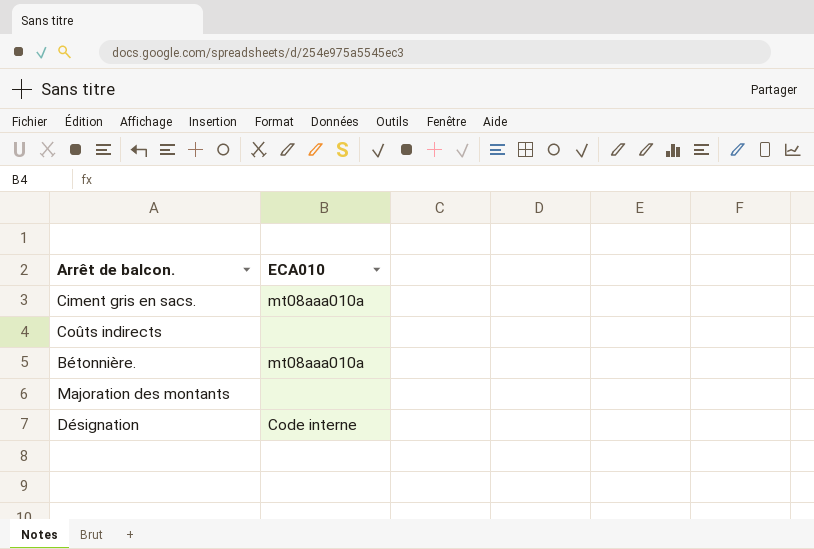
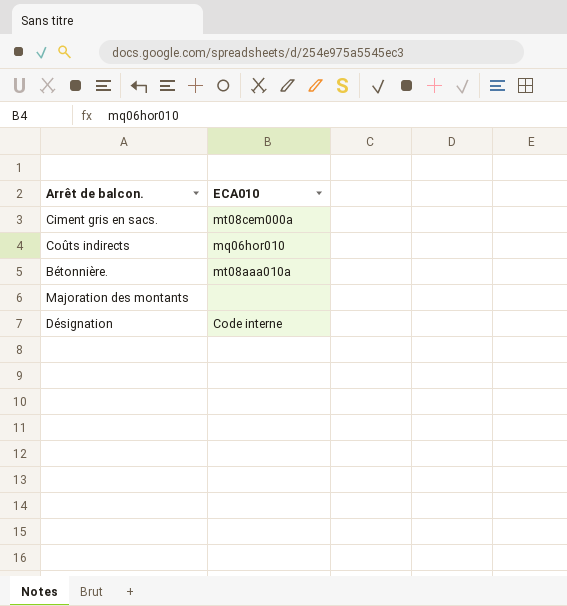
Ciment gris en sacs. | ECA010: mt08aaa010a -> mt08cem000a
Coûts indirects | ECA010: none -> mq06hor010

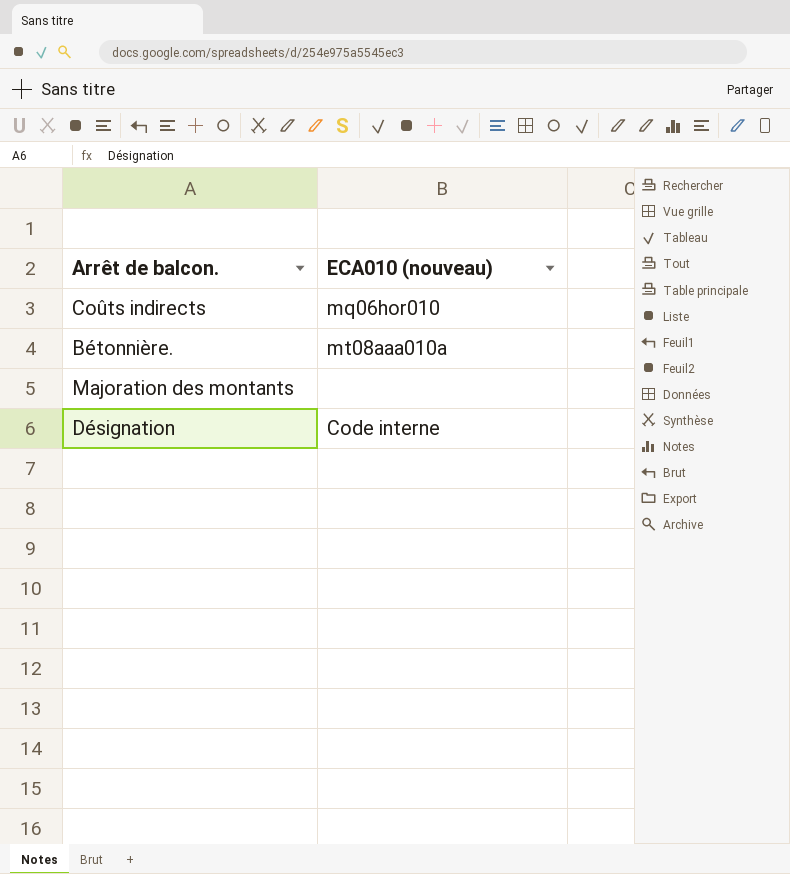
column name: ECA010 -> ECA010 (nouveau)
row Ciment gris en sacs.: mt08cem000a -> none

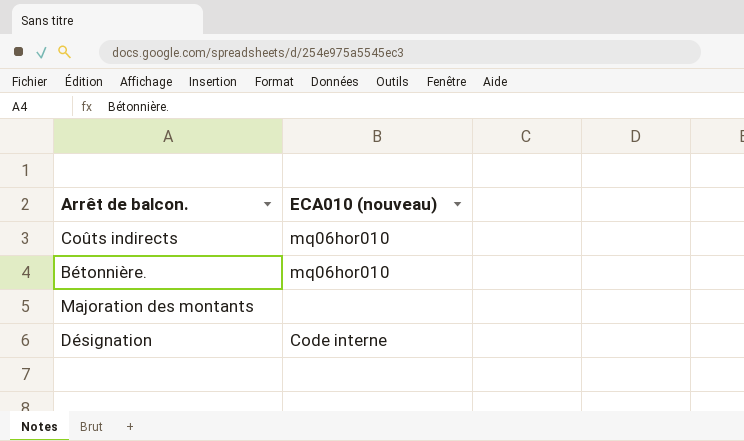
Bétonnière. | ECA010 (nouveau): mt08aaa010a -> mq06hor010

